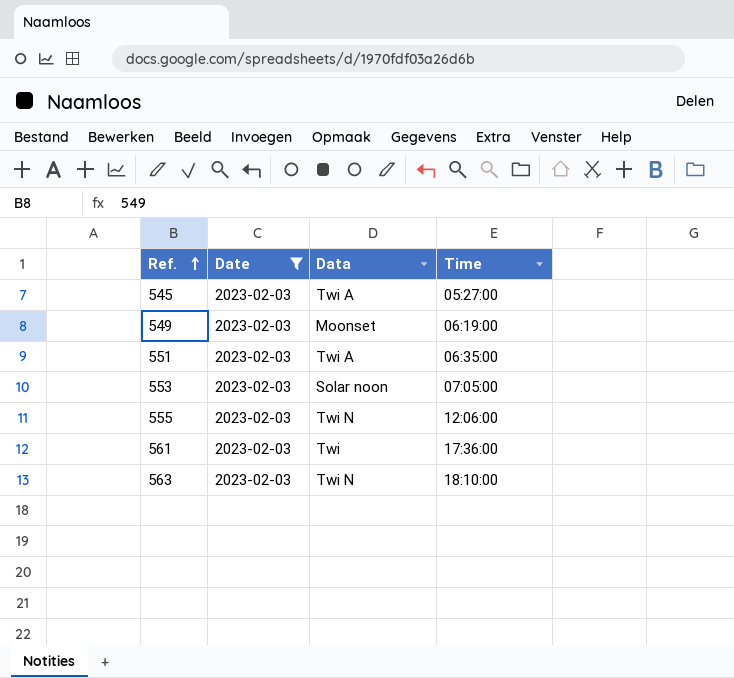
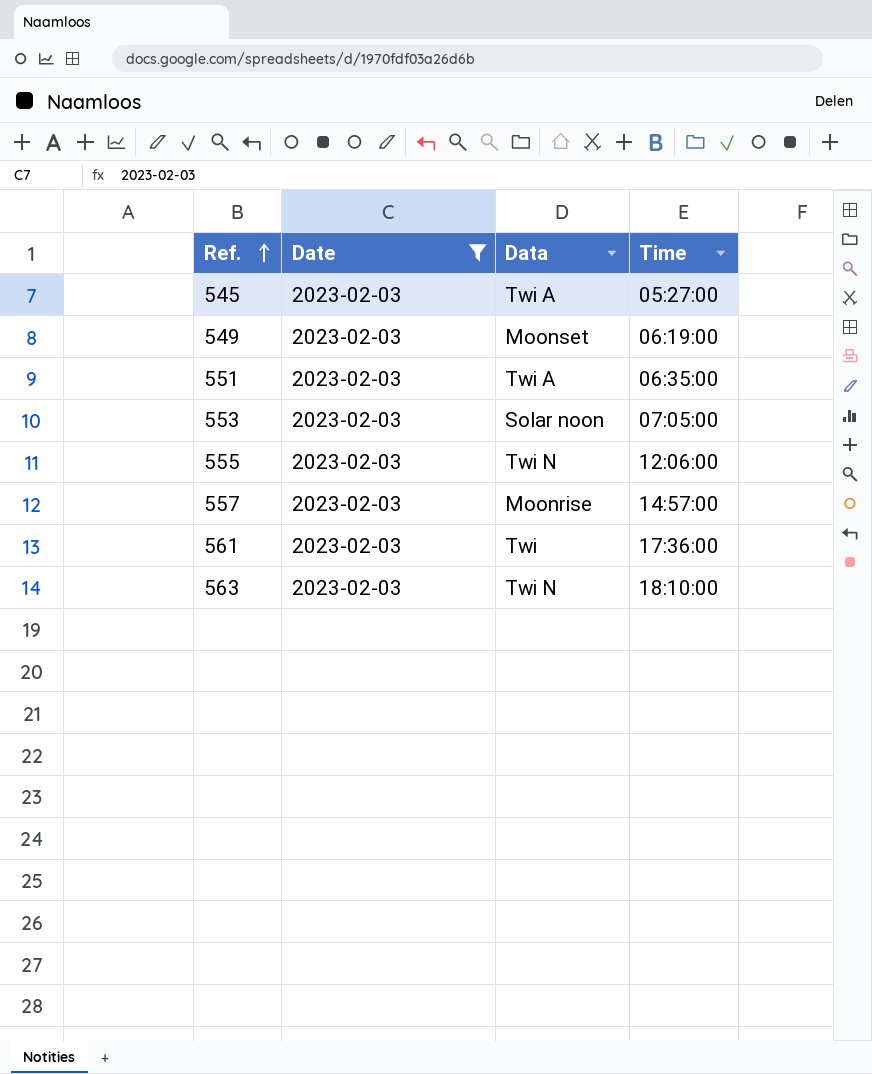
row 557: none -> 2023-02-03 | Moonrise | 14:57:00

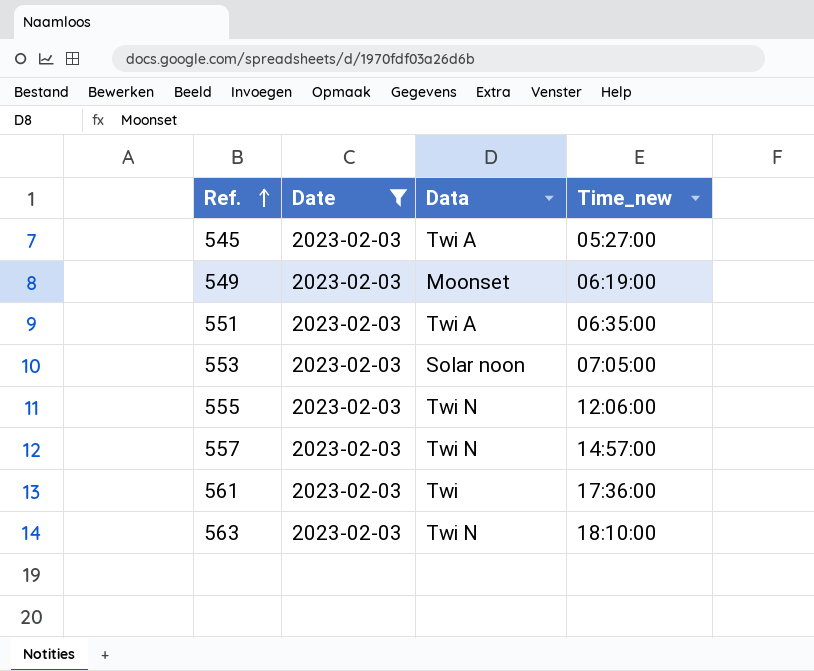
column name: Time -> Time_new
557 | Data: Moonrise -> Twi N

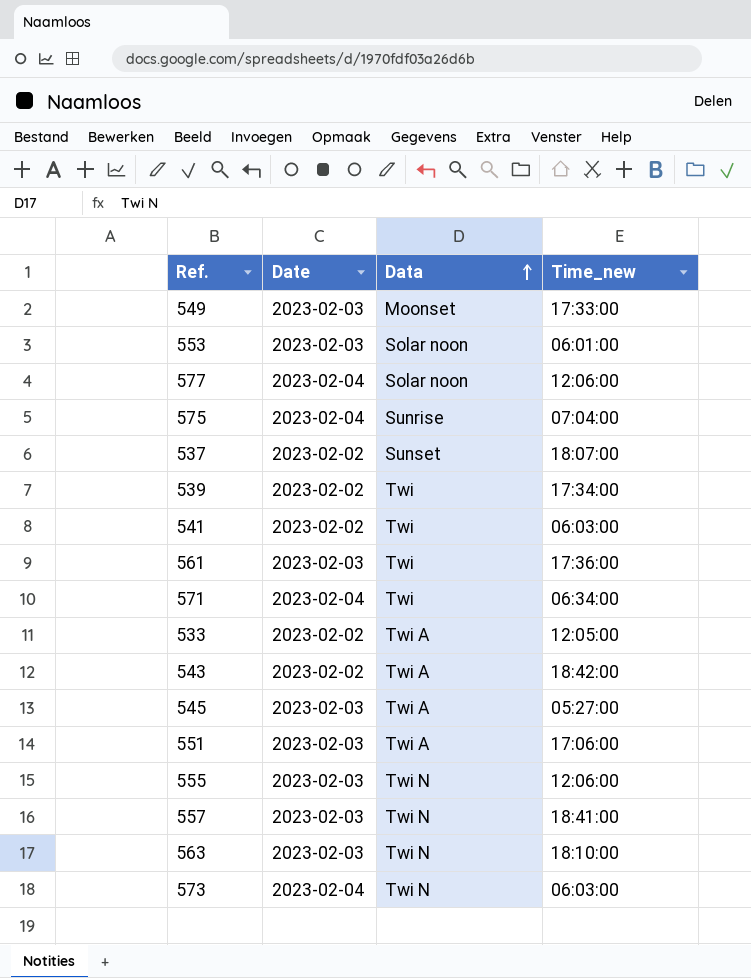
filter: Date = 2023-02-03 -> none
row order: Ref. ascending -> Data ascending
549 | Time_new: 06:19:00 -> 17:33:00
553 | Time_new: 07:05:00 -> 06:01:00
551 | Time_new: 06:35:00 -> 17:06:00
557 | Time_new: 14:57:00 -> 18:41:00

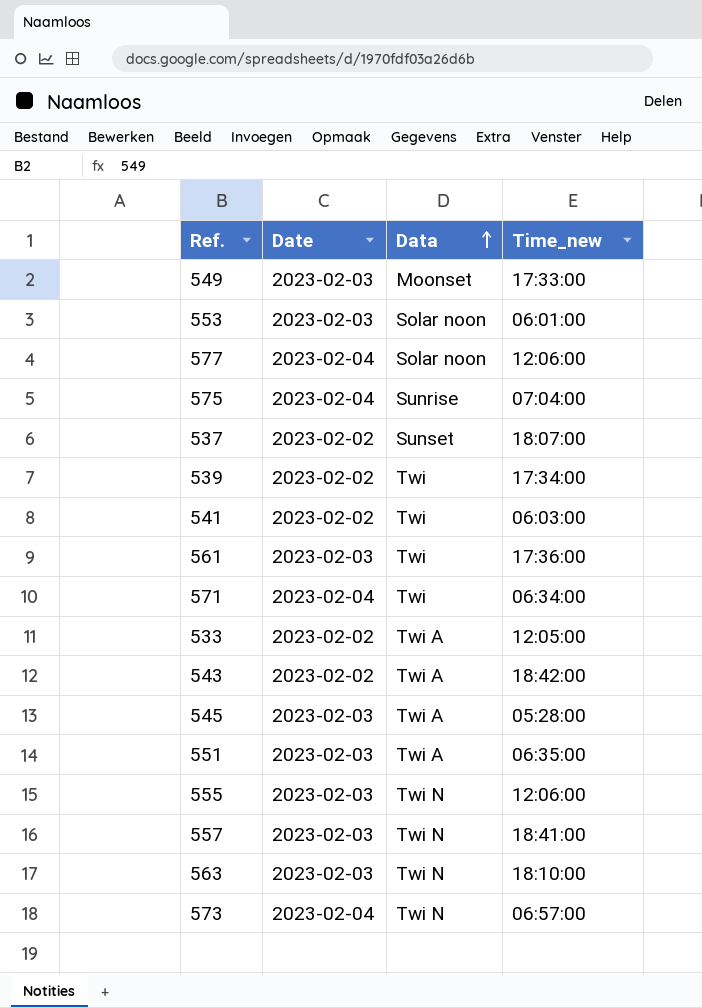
545 | Time_new: 05:27:00 -> 05:28:00
551 | Time_new: 17:06:00 -> 06:35:00
573 | Time_new: 06:03:00 -> 06:57:00

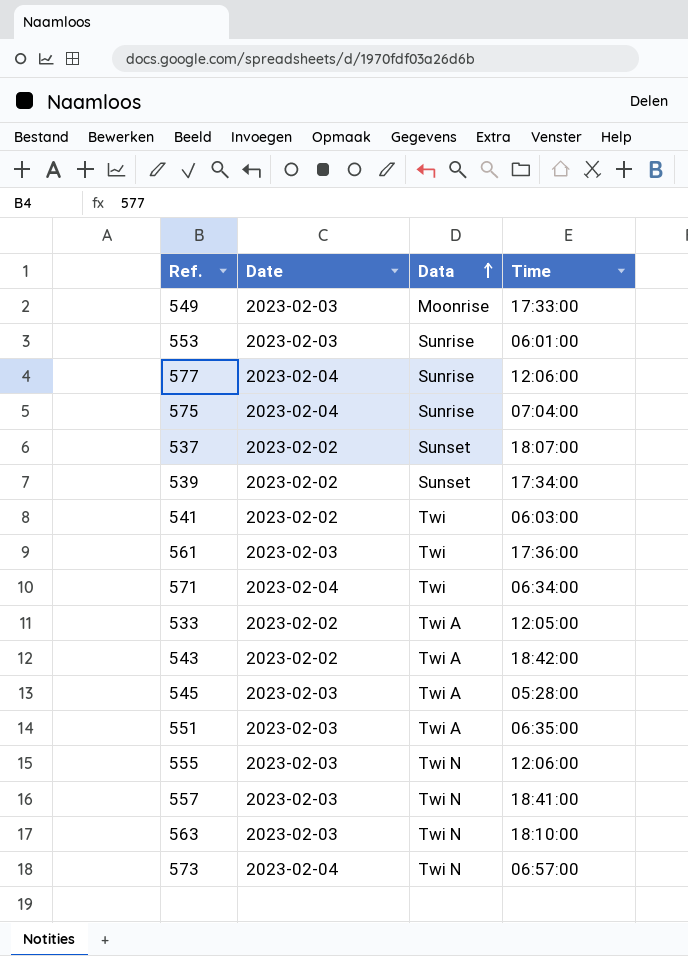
column name: Time_new -> Time
549 | Data: Moonset -> Moonrise
553 | Data: Solar noon -> Sunrise
577 | Data: Solar noon -> Sunrise
539 | Data: Twi -> Sunset

